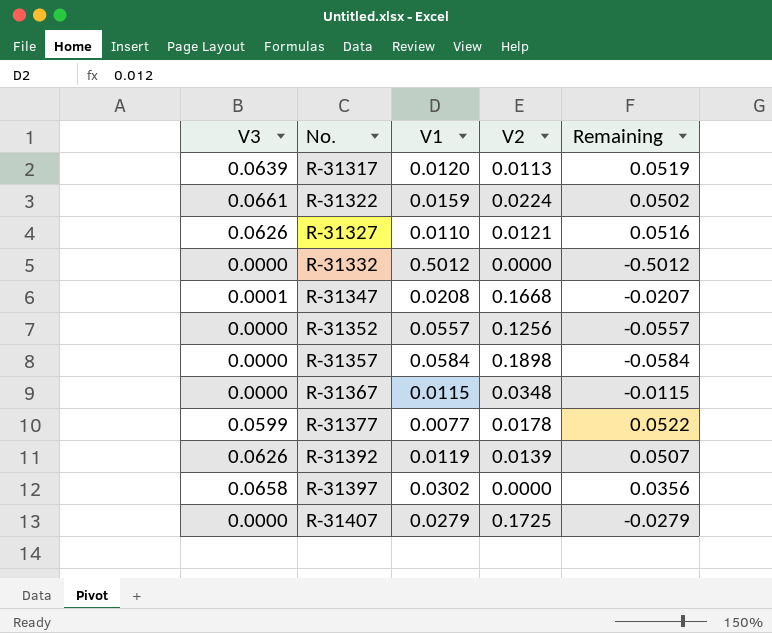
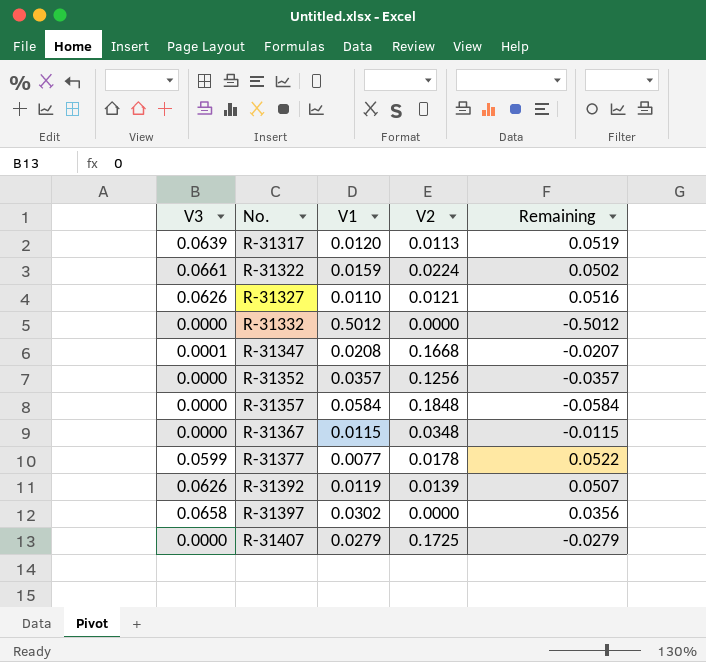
R-31352 | V1: 0.0557 -> 0.0357
R-31352 | Remaining: -0.0557 -> -0.0357
R-31357 | V2: 0.1898 -> 0.1848

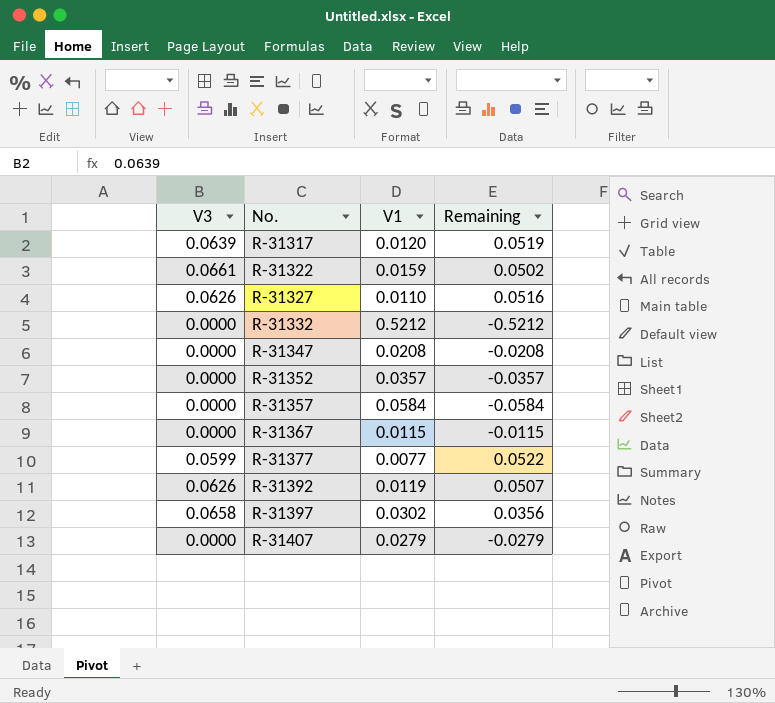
column V2 | position: 4 -> none
R-31332 | V1: 0.5012 -> 0.5212
R-31332 | Remaining: -0.5012 -> -0.5212
R-31347 | V3: 0.0001 -> 0.0000
R-31347 | Remaining: -0.0207 -> -0.0208

